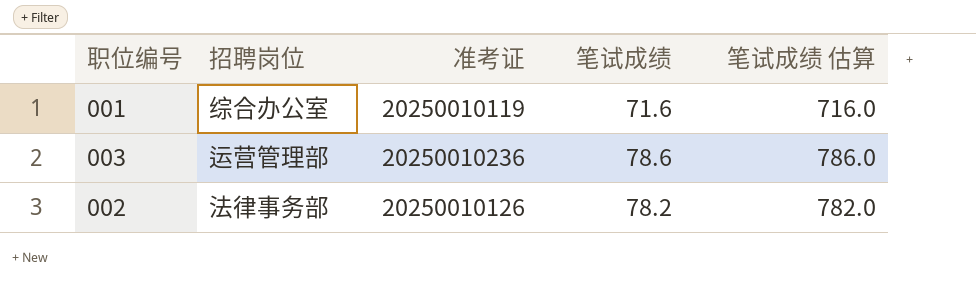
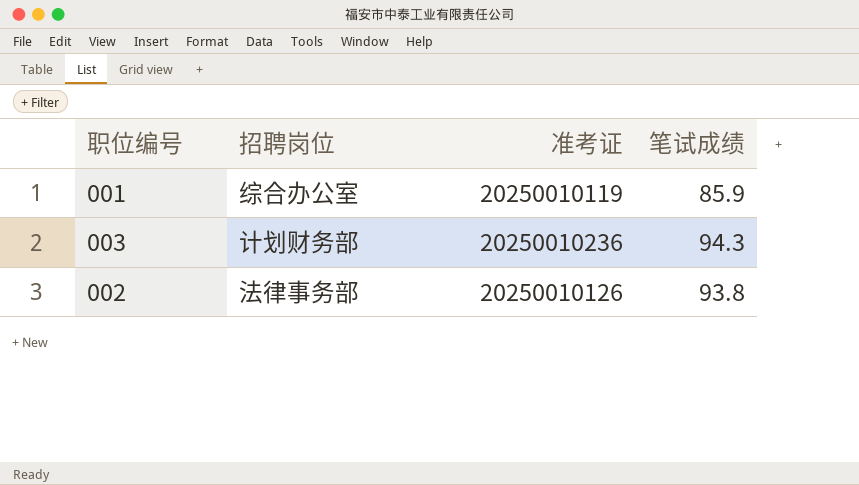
column 笔试成绩 估算 | formula: [笔试成绩] * 10 -> none
001 | 笔试成绩: 71.6 -> 85.9
003 | 招聘岗位: 运营管理部 -> 计划财务部
003 | 笔试成绩: 78.6 -> 94.3
002 | 笔试成绩: 78.2 -> 93.8

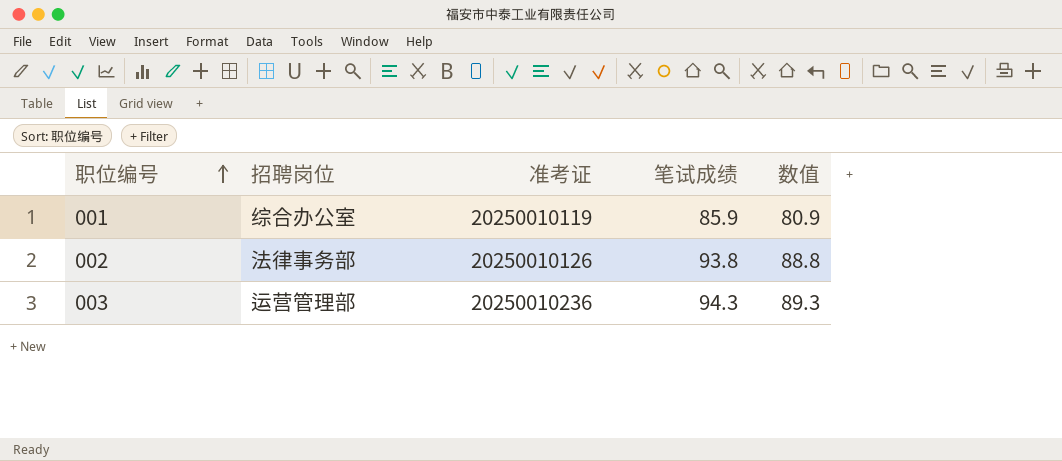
row order: none -> 职位编号 ascending
column 数值 | formula: none -> [笔试成绩] - 5
003 | 招聘岗位: 计划财务部 -> 运营管理部

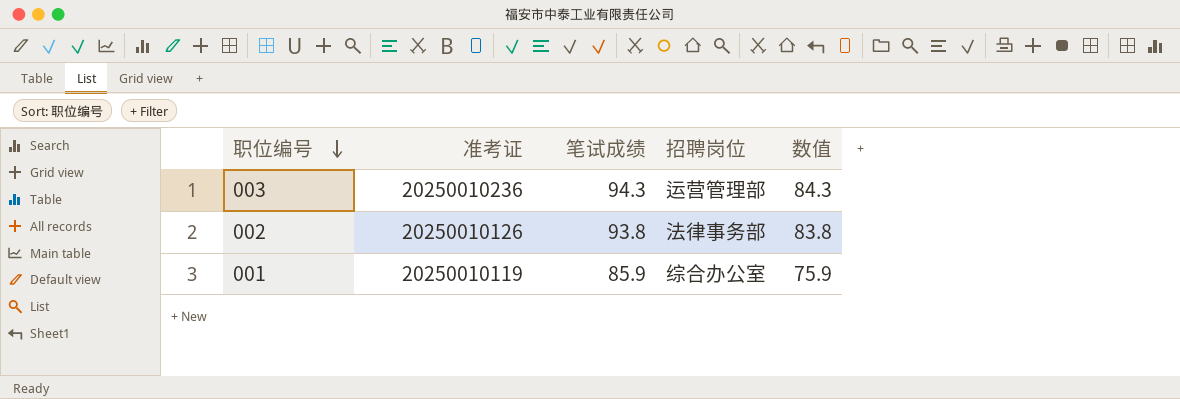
row order: 职位编号 ascending -> 职位编号 descending
column 招聘岗位 | position: 2 -> 4
column 数值 | formula: [笔试成绩] - 5 -> [笔试成绩] - 10

